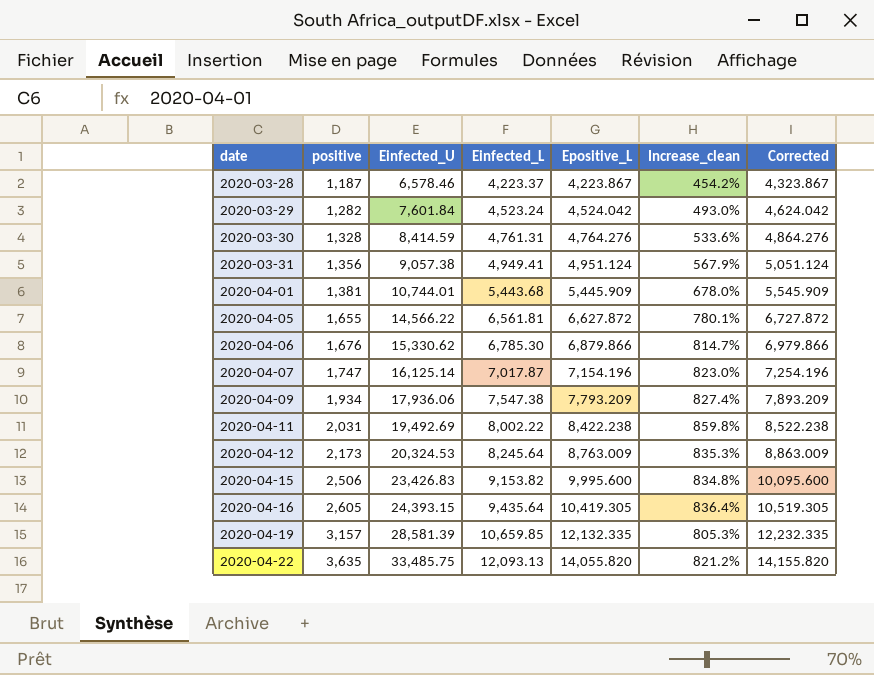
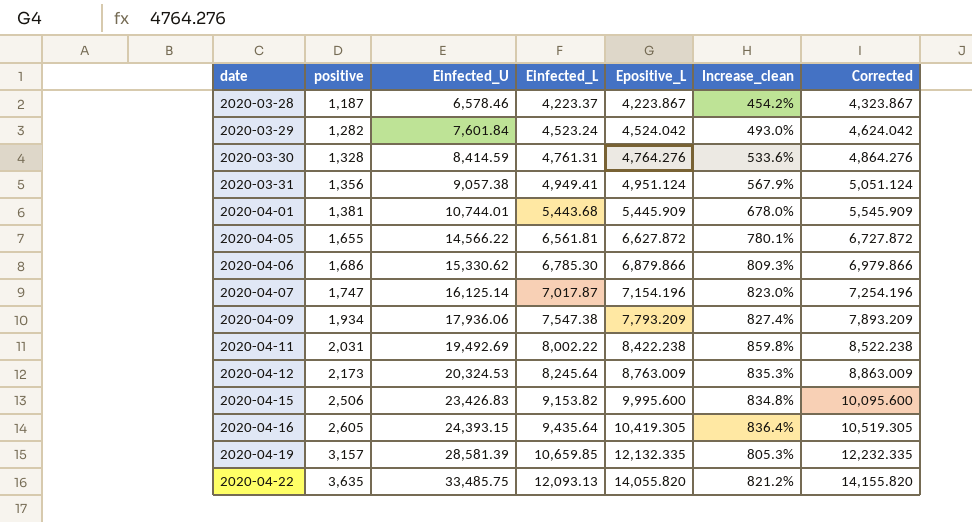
2020-04-06 | positive: 1,676 -> 1,686
2020-04-06 | Increase_clean: 814.7% -> 809.3%

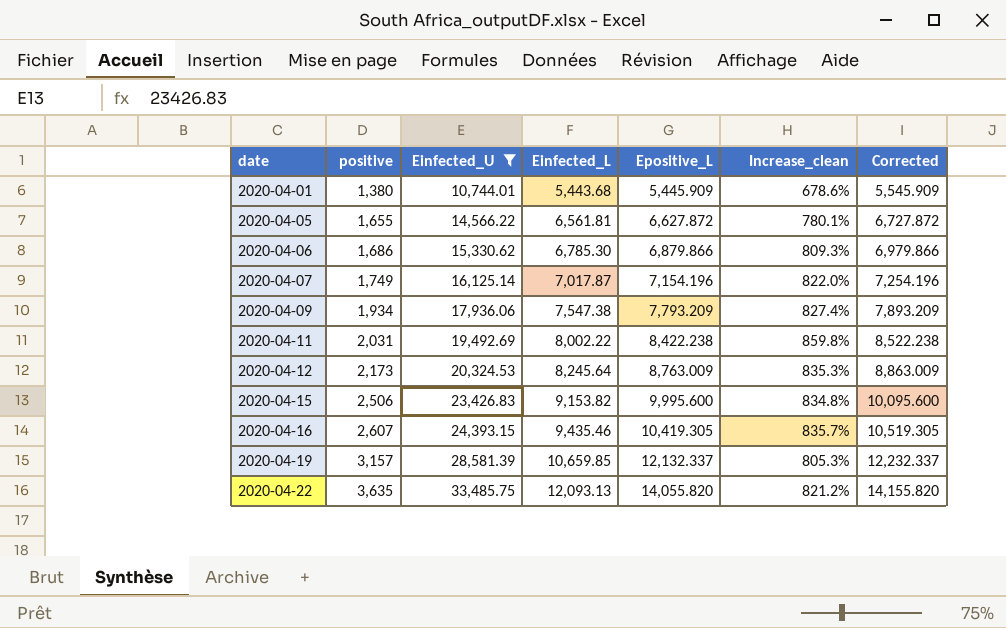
filter: none -> Einfected_U >= 10,744.01
2020-04-01 | positive: 1,381 -> 1,380
2020-04-01 | Increase_clean: 678.0% -> 678.6%
2020-04-07 | positive: 1,747 -> 1,749
2020-04-07 | Increase_clean: 823.0% -> 822.0%
2020-04-16 | positive: 2,605 -> 2,607
2020-04-16 | Einfected_L: 9,435.64 -> 9,435.46
2020-04-16 | Increase_clean: 836.4% -> 835.7%
2020-04-19 | Epositive_L: 12,132.335 -> 12,132.337
2020-04-19 | Corrected: 12,232.335 -> 12,232.337

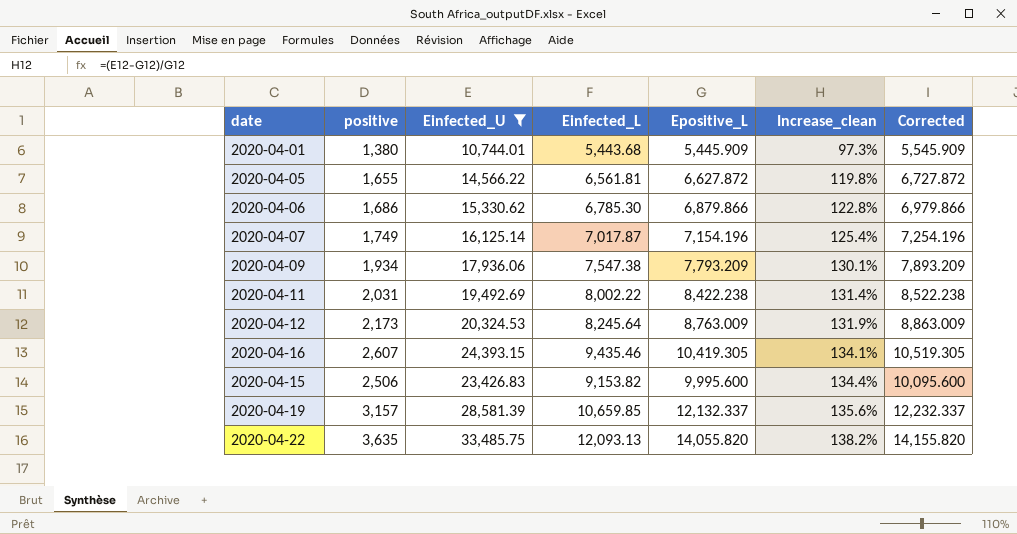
row order: date ascending -> Increase_clean ascending
column Increase_clean | formula: ([Einfected_U] - [positive]) / [positive] -> ([Einfected_U] - [Epositive_L]) / [Epositive_L]

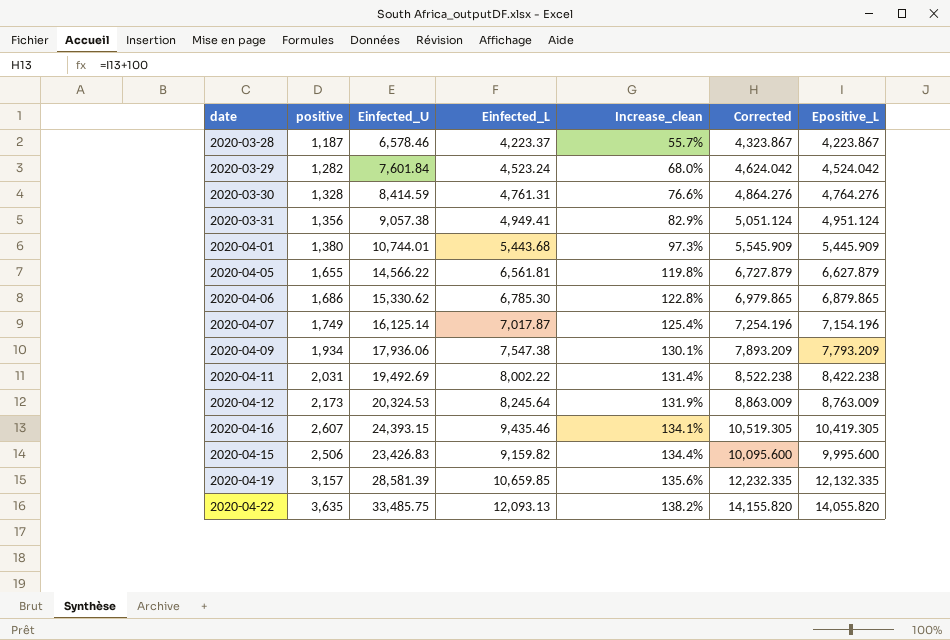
filter: Einfected_U >= 10,744.01 -> none
column Epositive_L | position: 5 -> 7
2020-04-05 | Corrected: 6,727.872 -> 6,727.879
2020-04-05 | Epositive_L: 6,627.872 -> 6,627.879
2020-04-06 | Corrected: 6,979.866 -> 6,979.865
2020-04-06 | Epositive_L: 6,879.866 -> 6,879.865
2020-04-15 | Einfected_L: 9,153.82 -> 9,159.82
2020-04-19 | Corrected: 12,232.337 -> 12,232.335
2020-04-19 | Epositive_L: 12,132.337 -> 12,132.335

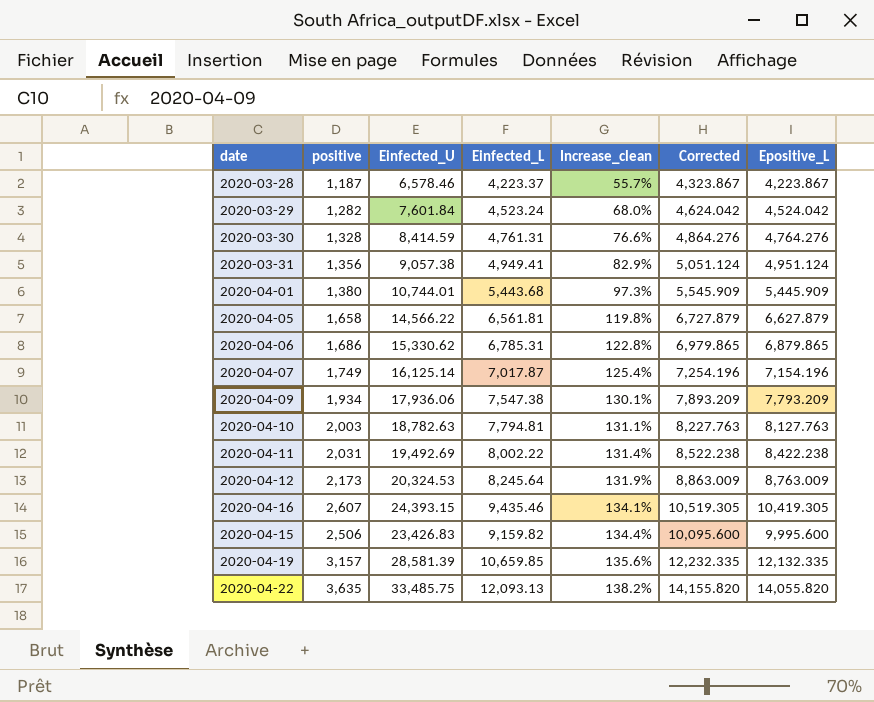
2020-04-05 | positive: 1,655 -> 1,658
2020-04-06 | Einfected_L: 6,785.30 -> 6,785.31
row 2020-04-10: none -> 2,003 | 18,782.63 | 7,794.81 | 131.1% | 8,227.763 | 8,127.763

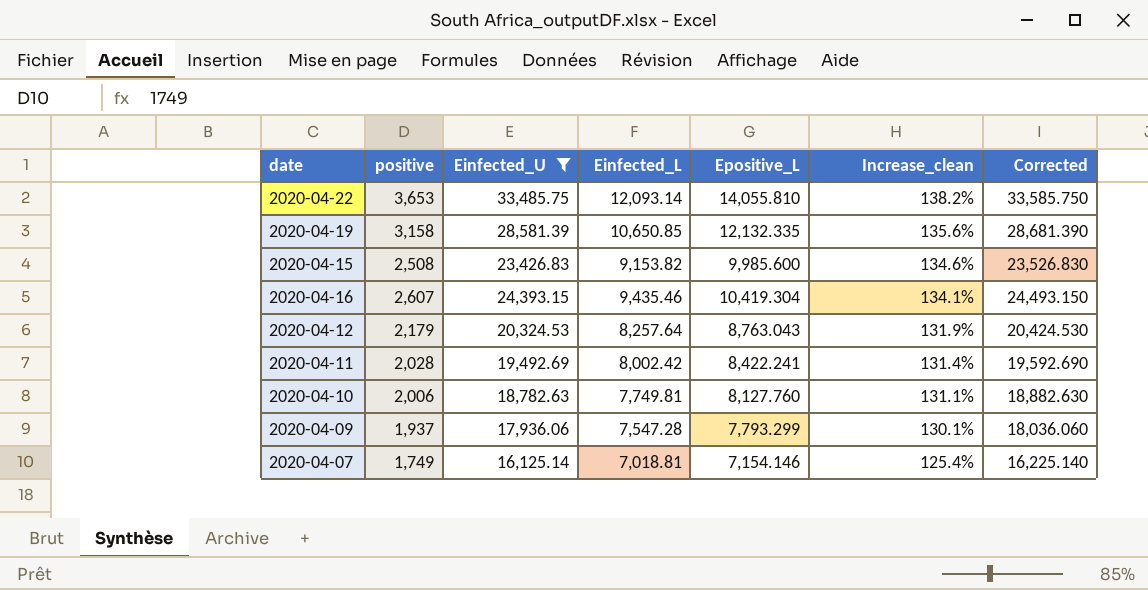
filter: none -> Einfected_U >= 16,125.14
row order: Increase_clean ascending -> Increase_clean descending
column Epositive_L | position: 7 -> 5
column Corrected | formula: [Epositive_L] + 100 -> [Einfected_U] + 100
2020-04-22 | positive: 3,635 -> 3,653
2020-04-22 | Einfected_L: 12,093.13 -> 12,093.14
2020-04-22 | Epositive_L: 14,055.820 -> 14,055.810
2020-04-19 | positive: 3,157 -> 3,158
2020-04-19 | Einfected_L: 10,659.85 -> 10,650.85
2020-04-15 | positive: 2,506 -> 2,508
2020-04-15 | Einfected_L: 9,159.82 -> 9,153.82
2020-04-15 | Epositive_L: 9,995.600 -> 9,985.600
2020-04-15 | Increase_clean: 134.4% -> 134.6%
2020-04-16 | Epositive_L: 10,419.305 -> 10,419.304
2020-04-12 | positive: 2,173 -> 2,179
2020-04-12 | Einfected_L: 8,245.64 -> 8,257.64
2020-04-12 | Epositive_L: 8,763.009 -> 8,763.043
2020-04-11 | positive: 2,031 -> 2,028
2020-04-11 | Einfected_L: 8,002.22 -> 8,002.42
2020-04-11 | Epositive_L: 8,422.238 -> 8,422.241
2020-04-10 | positive: 2,003 -> 2,006
2020-04-10 | Einfected_L: 7,794.81 -> 7,749.81
2020-04-10 | Epositive_L: 8,127.763 -> 8,127.760
2020-04-09 | positive: 1,934 -> 1,937
2020-04-09 | Einfected_L: 7,547.38 -> 7,547.28
2020-04-09 | Epositive_L: 7,793.209 -> 7,793.299
2020-04-07 | Einfected_L: 7,017.87 -> 7,018.81
2020-04-07 | Epositive_L: 7,154.196 -> 7,154.146

